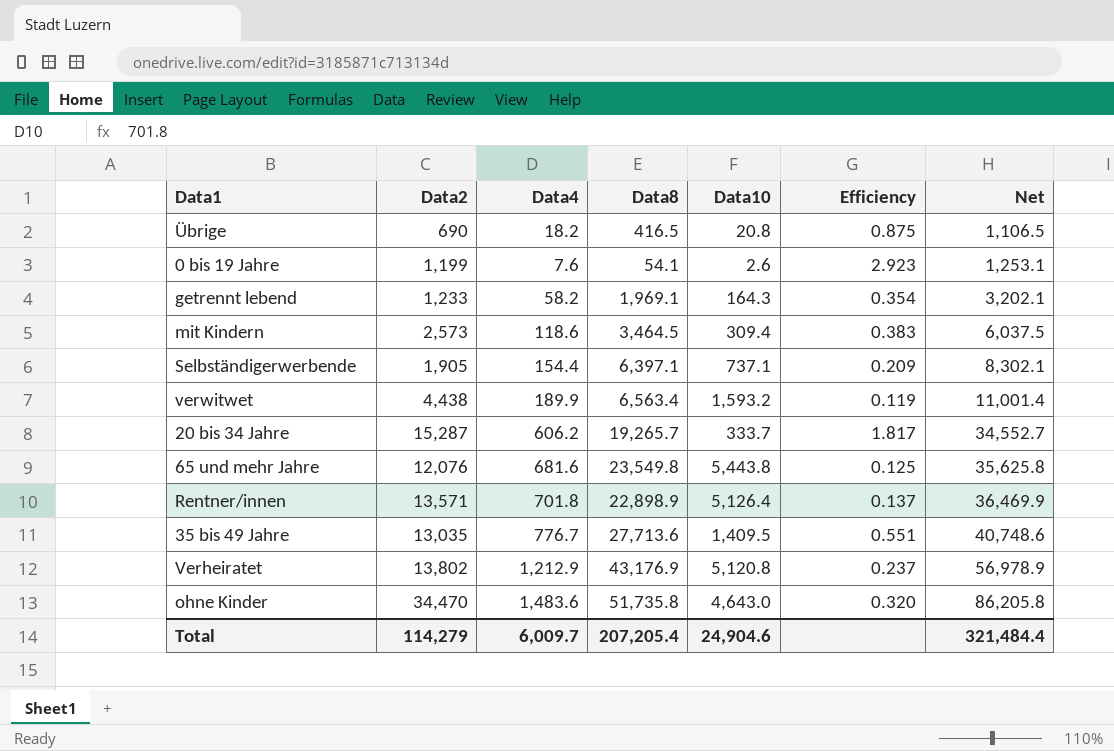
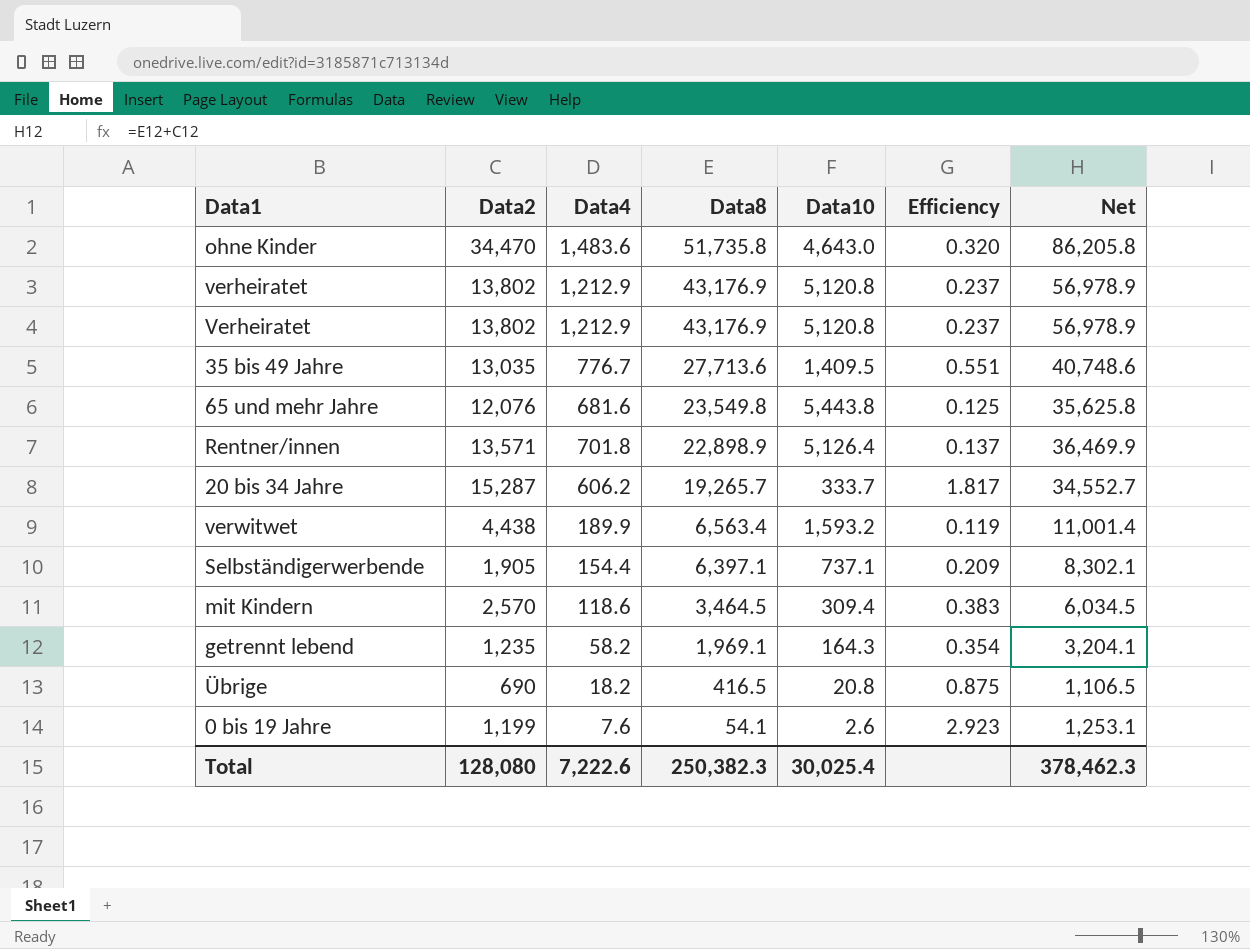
row order: Net ascending -> Data8 descending
row verheiratet: none -> 13,802 | 1,212.9 | 43,176.9 | 5,120.8 | 0.237 | 56,978.9
mit Kindern | Data2: 2,573 -> 2,570
mit Kindern | Net: 6,037.5 -> 6,034.5
getrennt lebend | Data2: 1,233 -> 1,235
getrennt lebend | Net: 3,202.1 -> 3,204.1
Total | Data2: 114,279 -> 128,080
Total | Data4: 6,009.7 -> 7,222.6
Total | Data8: 207,205.4 -> 250,382.3
Total | Data10: 24,904.6 -> 30,025.4
Total | Net: 321,484.4 -> 378,462.3

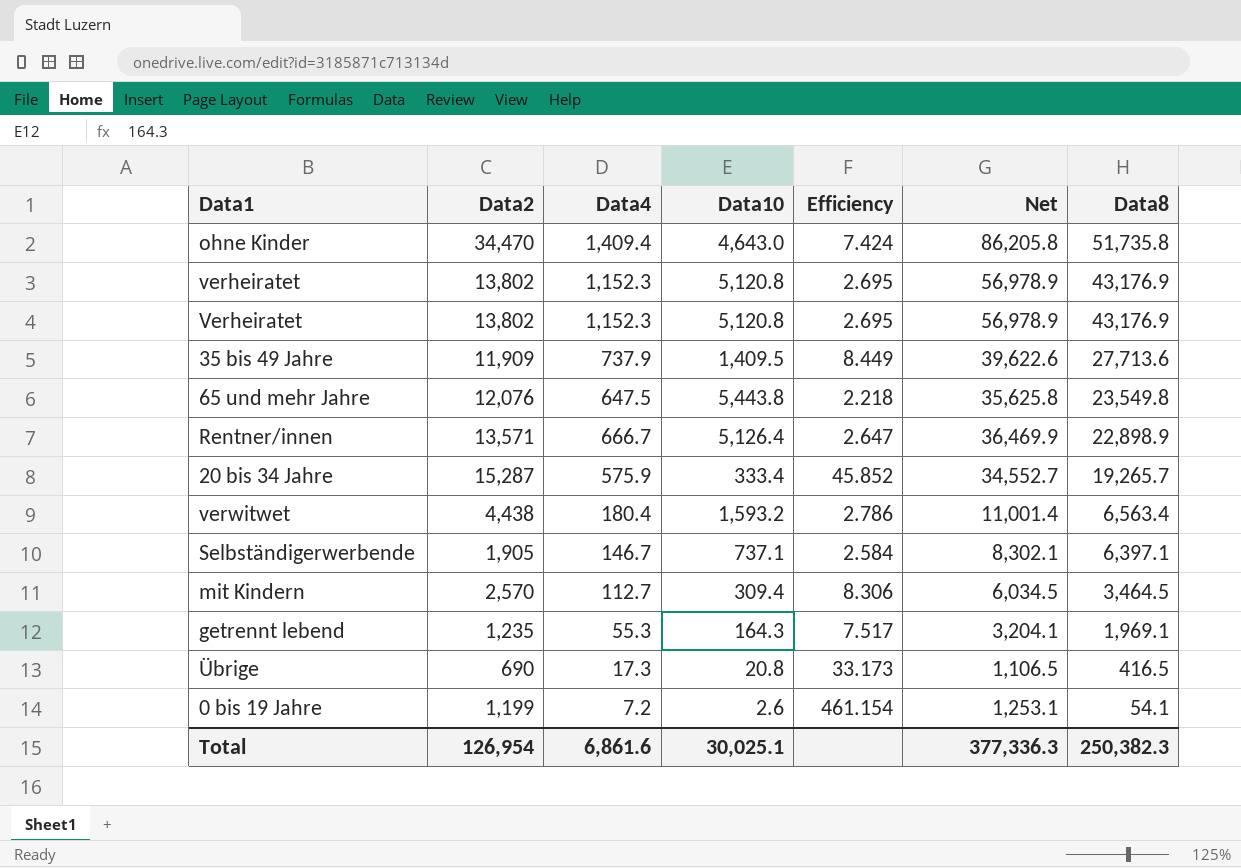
column Efficiency | formula: [Data4] / [Data10] -> [Data2] / [Data10]
column Data8 | position: 4 -> 7
ohne Kinder | Data4: 1,483.6 -> 1,409.4
verheiratet | Data4: 1,212.9 -> 1,152.3
Verheiratet | Data4: 1,212.9 -> 1,152.3
35 bis 49 Jahre | Data2: 13,035 -> 11,909
35 bis 49 Jahre | Data4: 776.7 -> 737.9
35 bis 49 Jahre | Net: 40,748.6 -> 39,622.6
65 und mehr Jahre | Data4: 681.6 -> 647.5
Rentner/innen | Data4: 701.8 -> 666.7
20 bis 34 Jahre | Data4: 606.2 -> 575.9
20 bis 34 Jahre | Data10: 333.7 -> 333.4
verwitwet | Data4: 189.9 -> 180.4
Selbständigerwerbende | Data4: 154.4 -> 146.7
mit Kindern | Data4: 118.6 -> 112.7
getrennt lebend | Data4: 58.2 -> 55.3
Übrige | Data4: 18.2 -> 17.3
0 bis 19 Jahre | Data4: 7.6 -> 7.2
Total | Data2: 128,080 -> 126,954
Total | Data4: 7,222.6 -> 6,861.6
Total | Data10: 30,025.4 -> 30,025.1
Total | Net: 378,462.3 -> 377,336.3

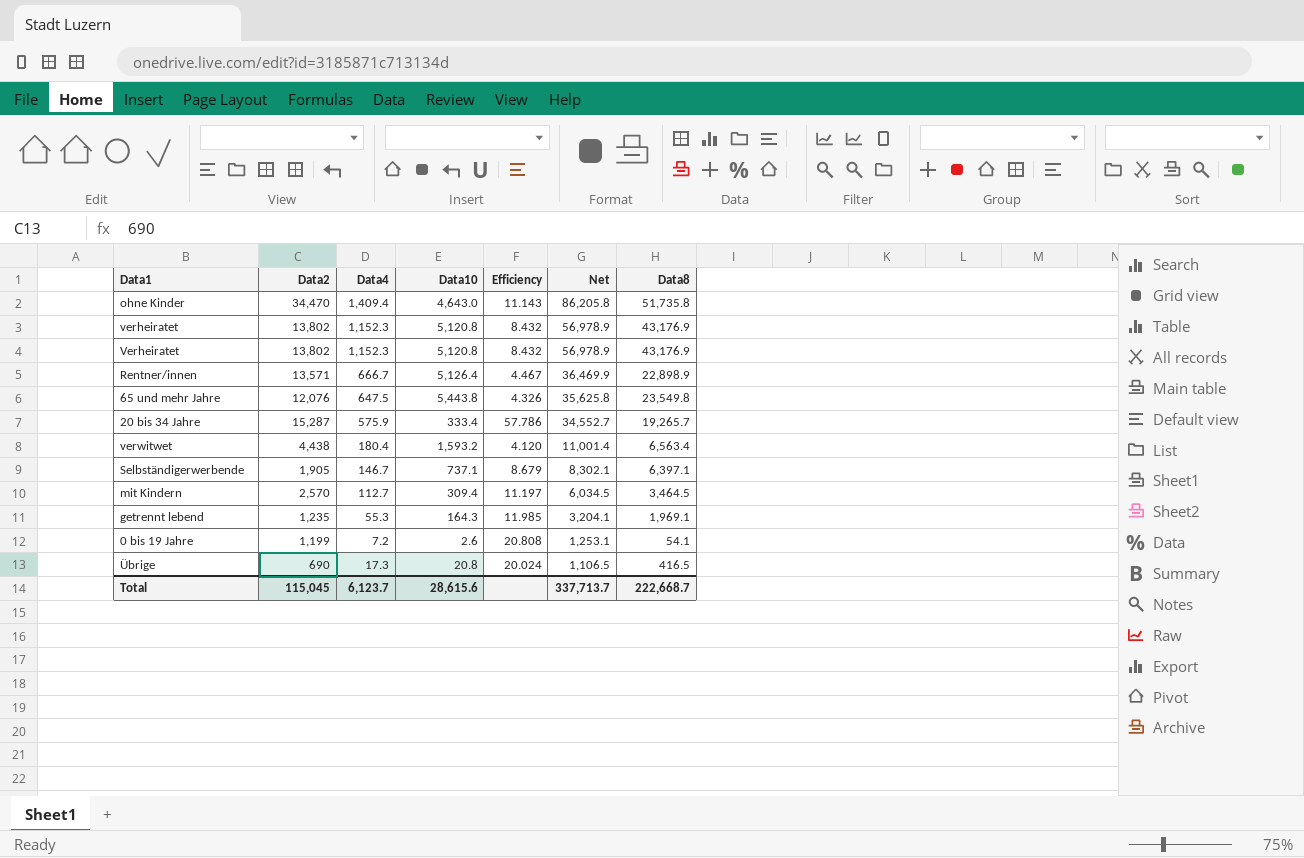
row order: Data8 descending -> Net descending
column Efficiency | formula: [Data2] / [Data10] -> [Data8] / [Data10]
row 35 bis 49 Jahre: 11,909 | 737.9 | 1,409.5 | 8.449 | 39,622.6 | 27,713.6 -> none
Total | Data2: 126,954 -> 115,045
Total | Data4: 6,861.6 -> 6,123.7
Total | Data10: 30,025.1 -> 28,615.6
Total | Net: 377,336.3 -> 337,713.7
Total | Data8: 250,382.3 -> 222,668.7

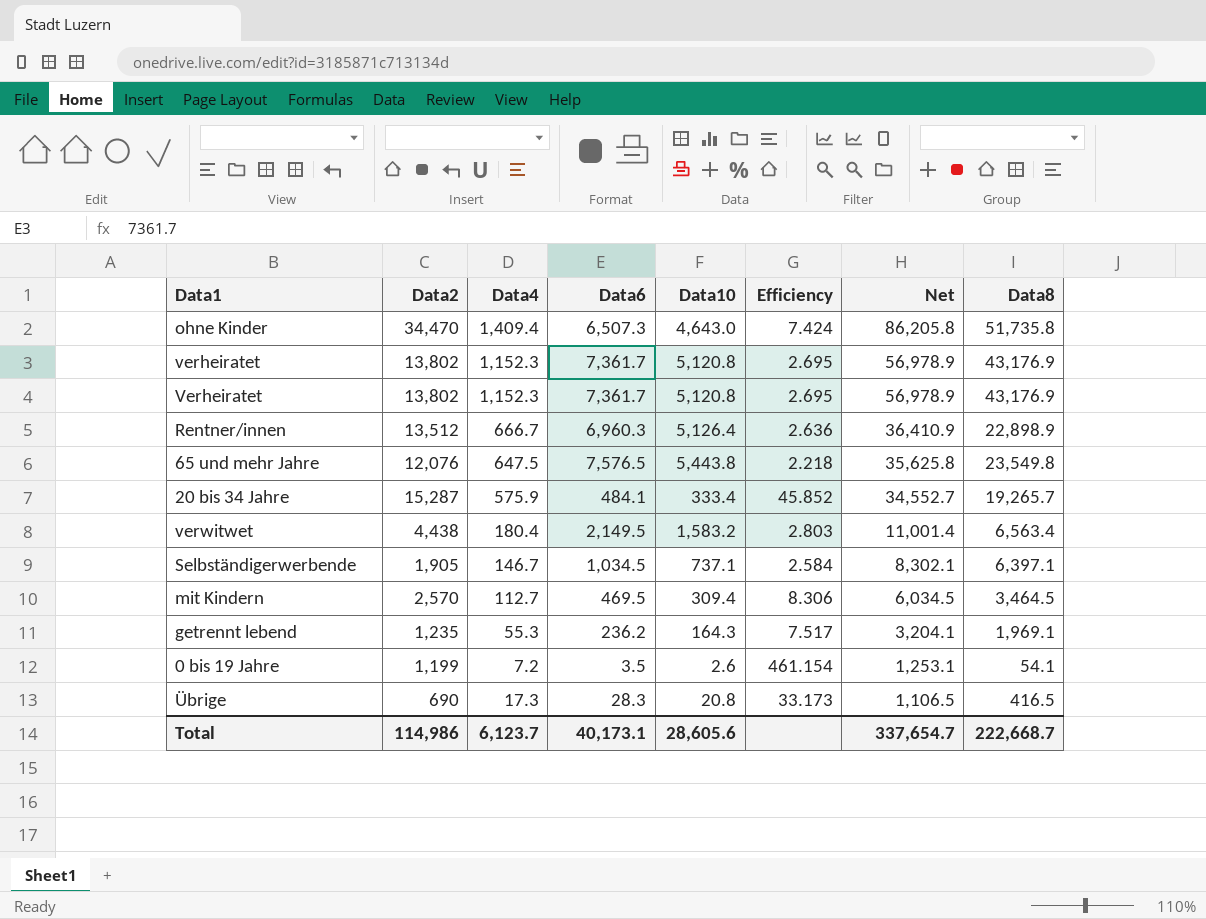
column Data6 | position: none -> 4
column Efficiency | formula: [Data8] / [Data10] -> [Data2] / [Data10]
Rentner/innen | Data2: 13,571 -> 13,512
Rentner/innen | Net: 36,469.9 -> 36,410.9
verwitwet | Data10: 1,593.2 -> 1,583.2
Total | Data2: 115,045 -> 114,986
Total | Data10: 28,615.6 -> 28,605.6
Total | Net: 337,713.7 -> 337,654.7

